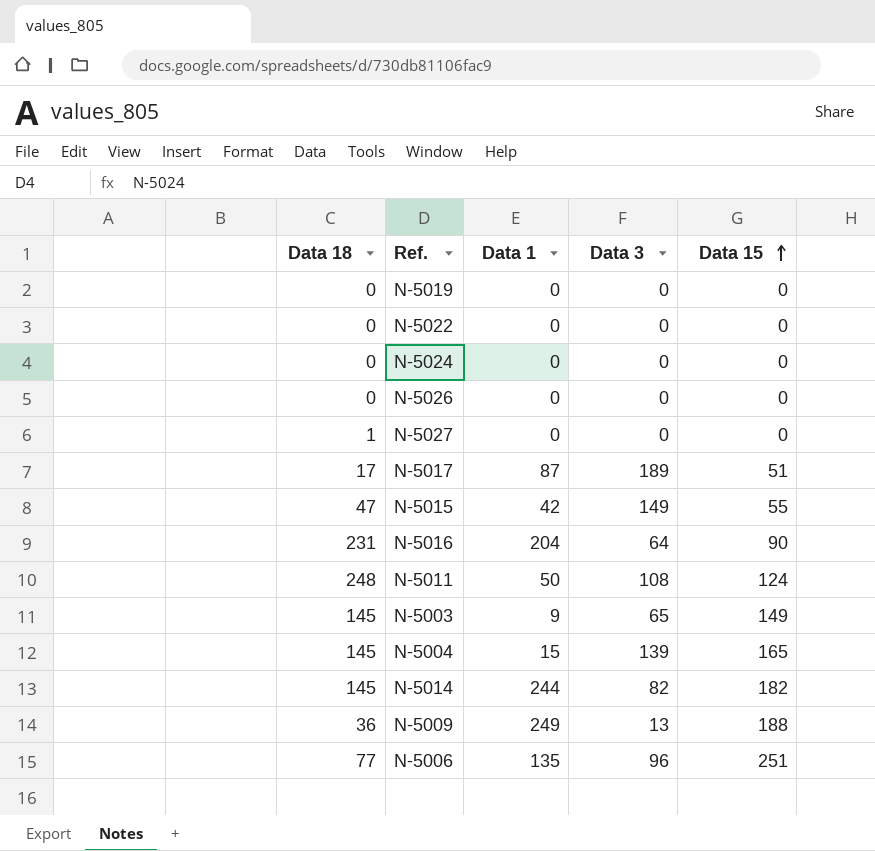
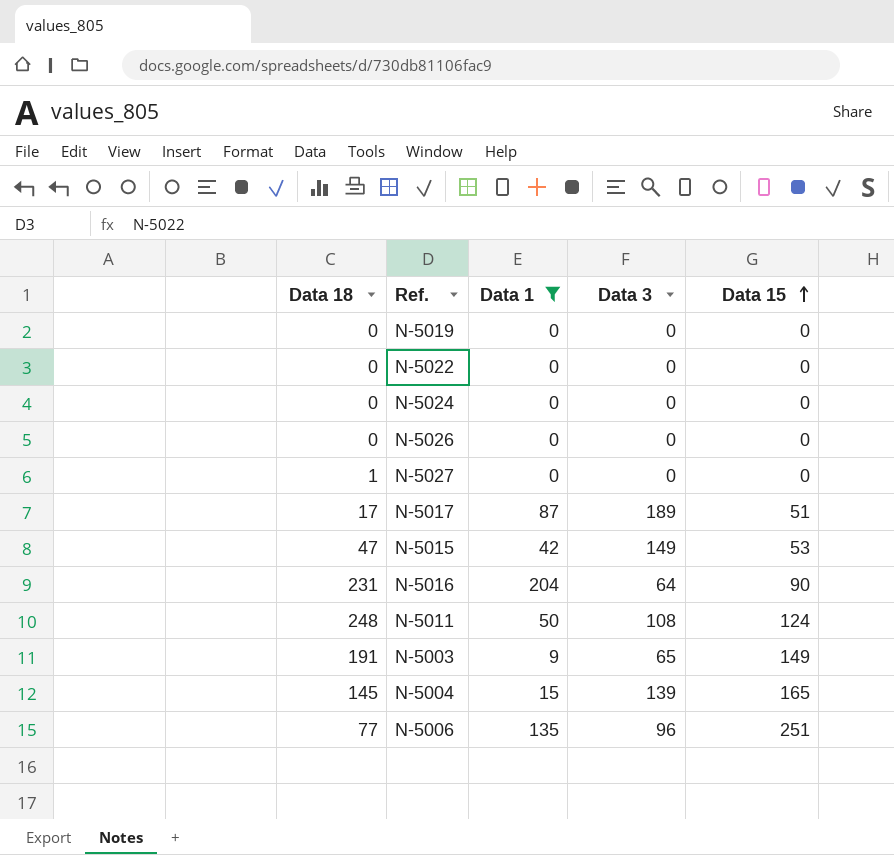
filter: none -> Data 1 <= 204
N-5015 | Data 15: 55 -> 53
N-5003 | Data 18: 145 -> 191

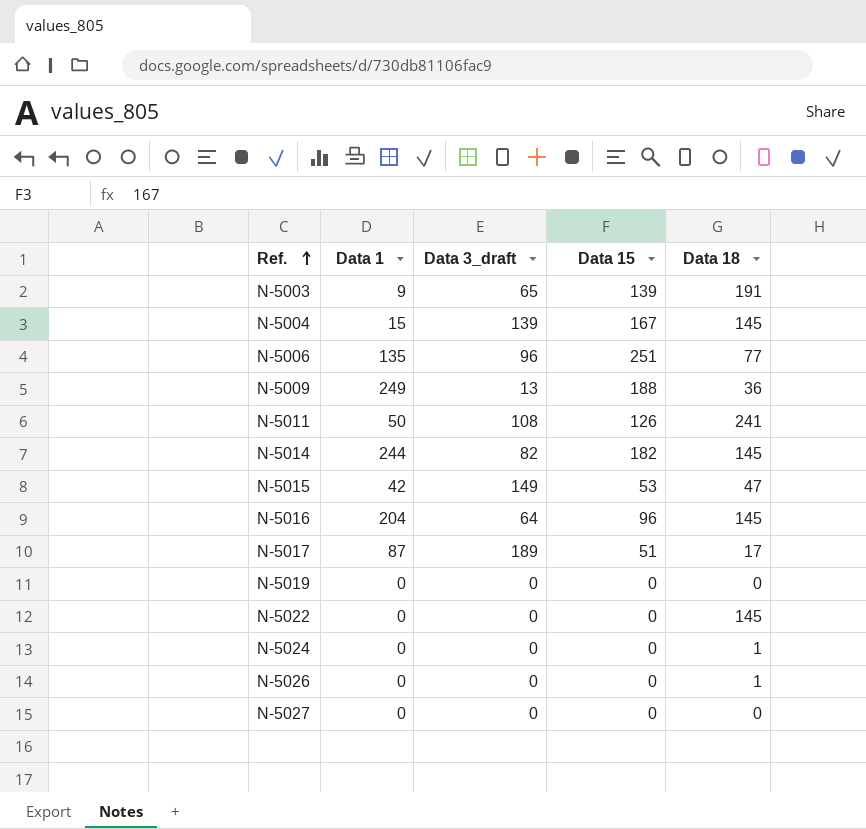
filter: Data 1 <= 204 -> none
row order: Data 15 ascending -> Ref. ascending
column name: Data 3 -> Data 3_draft
column Data 18 | position: 1 -> 5
N-5003 | Data 15: 149 -> 139
N-5004 | Data 15: 165 -> 167
N-5011 | Data 15: 124 -> 126
N-5011 | Data 18: 248 -> 241
N-5016 | Data 15: 90 -> 96
N-5016 | Data 18: 231 -> 145
N-5022 | Data 18: 0 -> 145
N-5024 | Data 18: 0 -> 1
N-5026 | Data 18: 0 -> 1
N-5027 | Data 18: 1 -> 0

